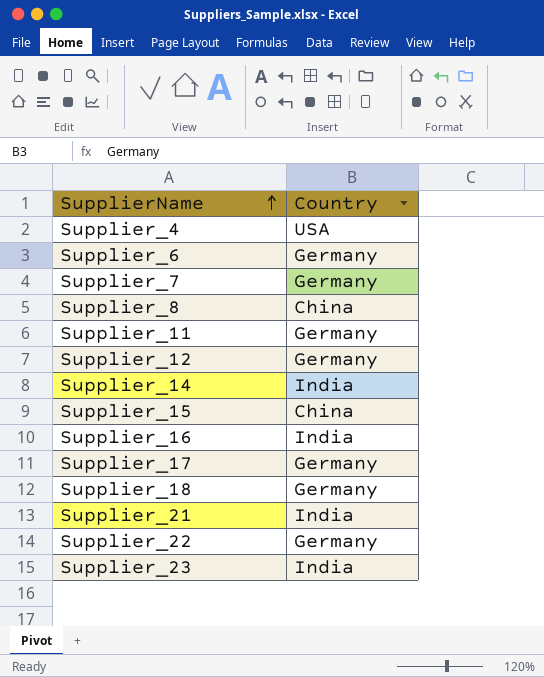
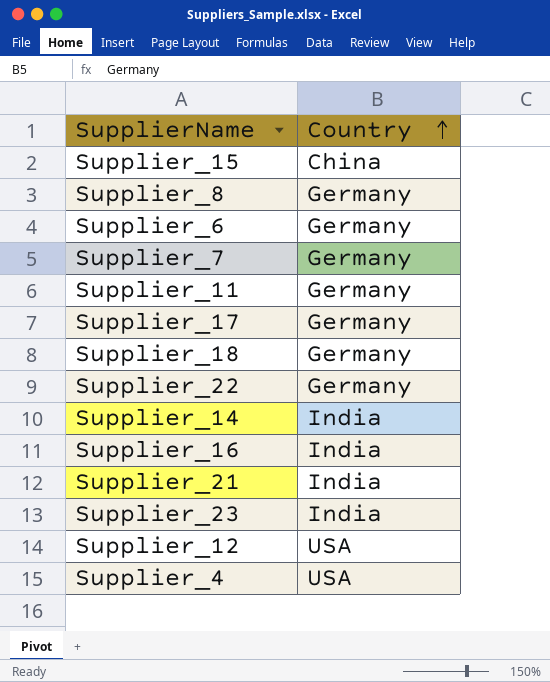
row order: SupplierName ascending -> Country ascending
Supplier_8 | Country: China -> Germany
Supplier_12 | Country: Germany -> USA

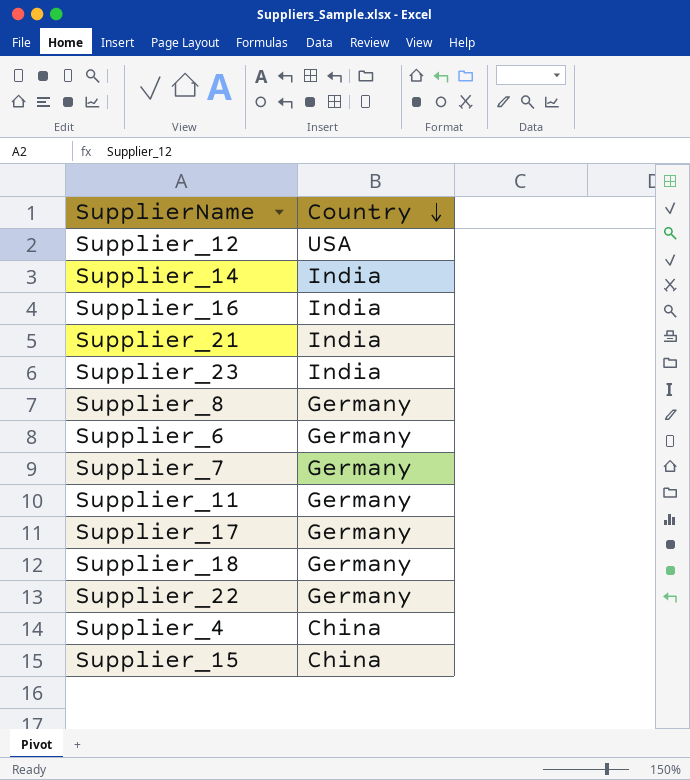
row order: Country ascending -> Country descending
Supplier_4 | Country: USA -> China

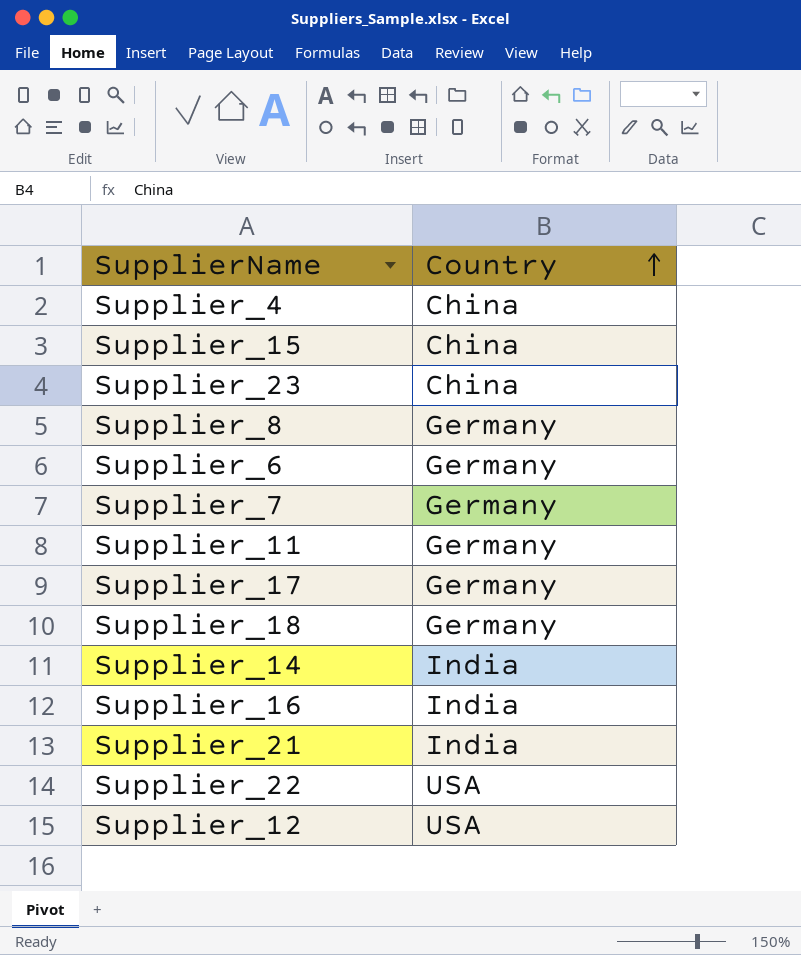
row order: Country descending -> Country ascending
Supplier_23 | Country: India -> China
Supplier_22 | Country: Germany -> USA

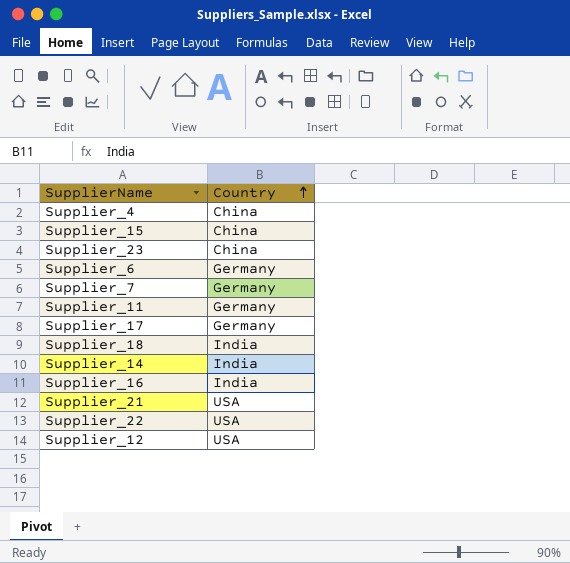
row Supplier_8: Germany -> none
Supplier_18 | Country: Germany -> India
Supplier_21 | Country: India -> USA

